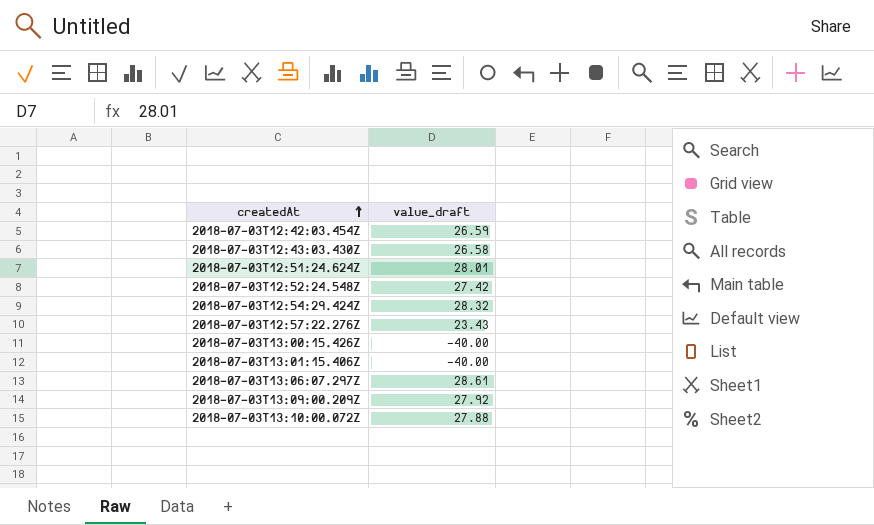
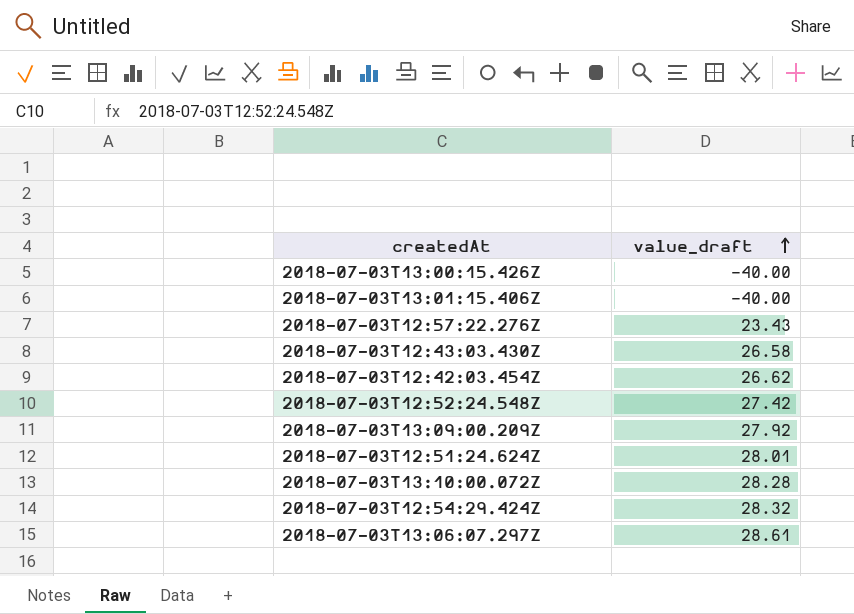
row order: createdAt ascending -> value_draft ascending
2018-07-03T12:42:03.454Z | value_draft: 26.59 -> 26.62
2018-07-03T13:10:00.072Z | value_draft: 27.88 -> 28.28

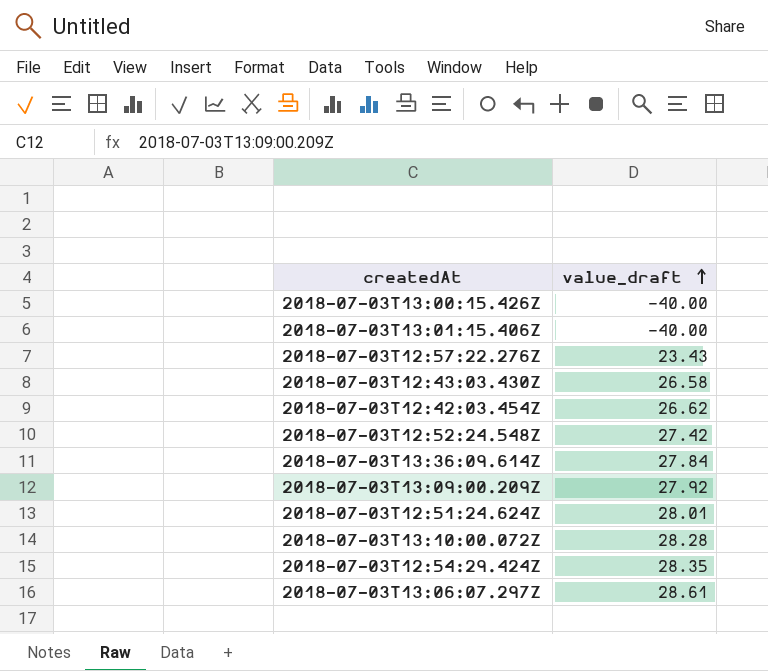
row 2018-07-03T13:36:09.614Z: none -> 27.84
2018-07-03T12:54:29.424Z | value_draft: 28.32 -> 28.35

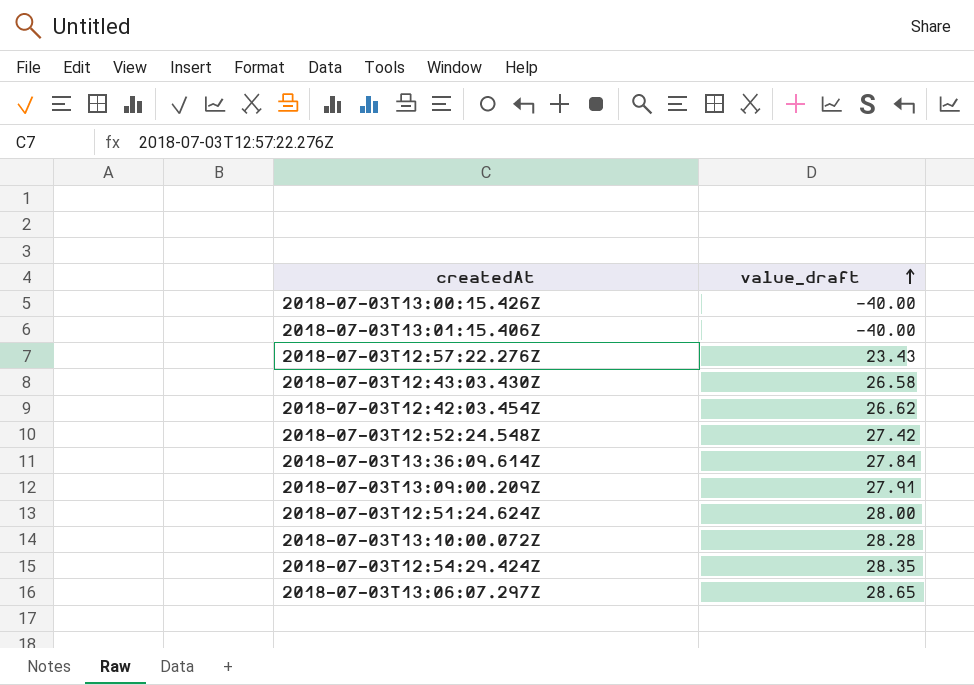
2018-07-03T13:09:00.209Z | value_draft: 27.92 -> 27.91
2018-07-03T12:51:24.624Z | value_draft: 28.01 -> 28.00
2018-07-03T13:06:07.297Z | value_draft: 28.61 -> 28.65

